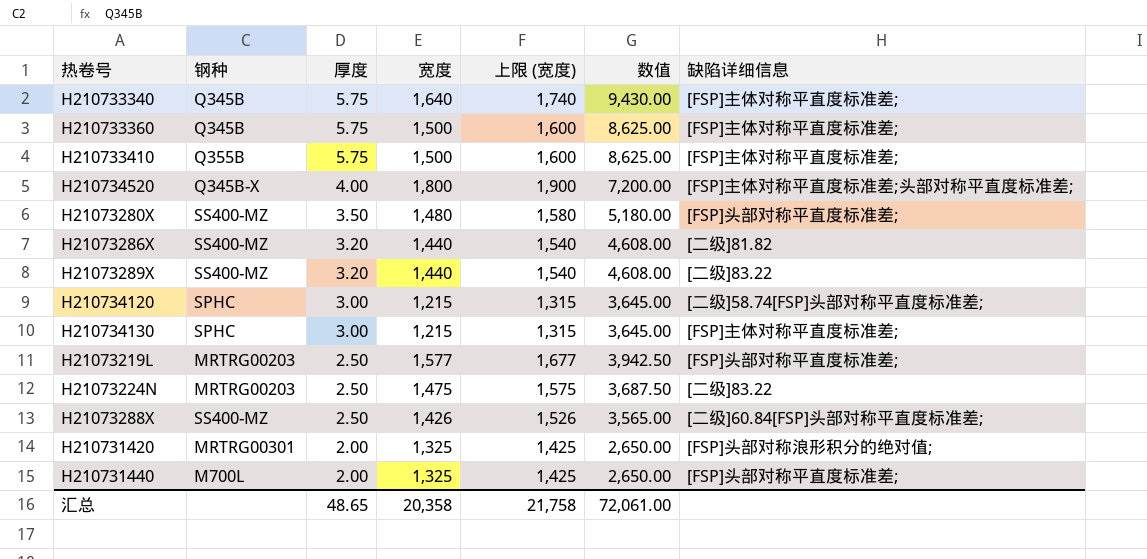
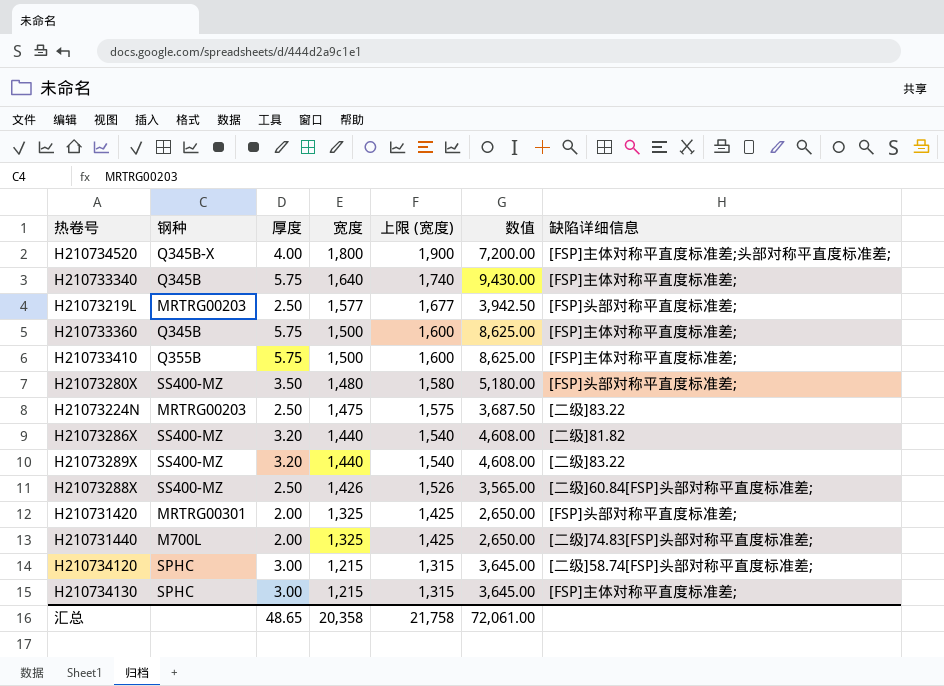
row order: 厚度 descending -> 宽度 descending
H210731420 | 缺陷详细信息: [FSP]头部对称浪形积分的绝对值; -> [FSP]头部对称平直度标准差;
H210731440 | 缺陷详细信息: [FSP]头部对称平直度标准差; -> [二级]74.83[FSP]头部对称平直度标准差;

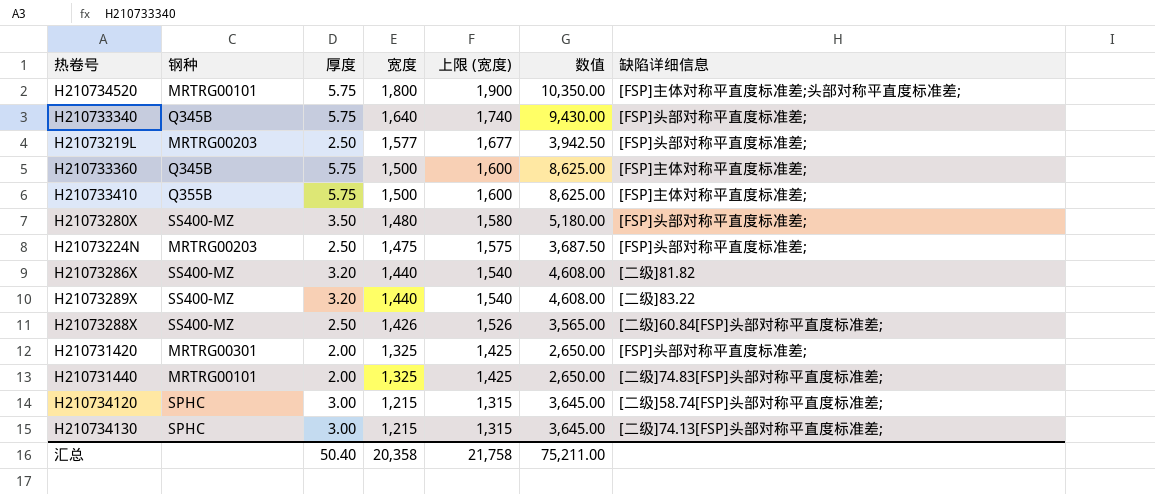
H210734520 | 钢种: Q345B-X -> MRTRG00101
H210734520 | 厚度: 4.00 -> 5.75
H210734520 | 数值: 7,200.00 -> 10,350.00
H210733340 | 缺陷详细信息: [FSP]主体对称平直度标准差; -> [FSP]头部对称平直度标准差;
H21073224N | 缺陷详细信息: [二级]83.22 -> [FSP]头部对称平直度标准差;
H210731440 | 钢种: M700L -> MRTRG00101
H210734130 | 缺陷详细信息: [FSP]主体对称平直度标准差; -> [二级]74.13[FSP]头部对称平直度标准差;
汇总 | 厚度: 48.65 -> 50.40
汇总 | 数值: 72,061.00 -> 75,211.00

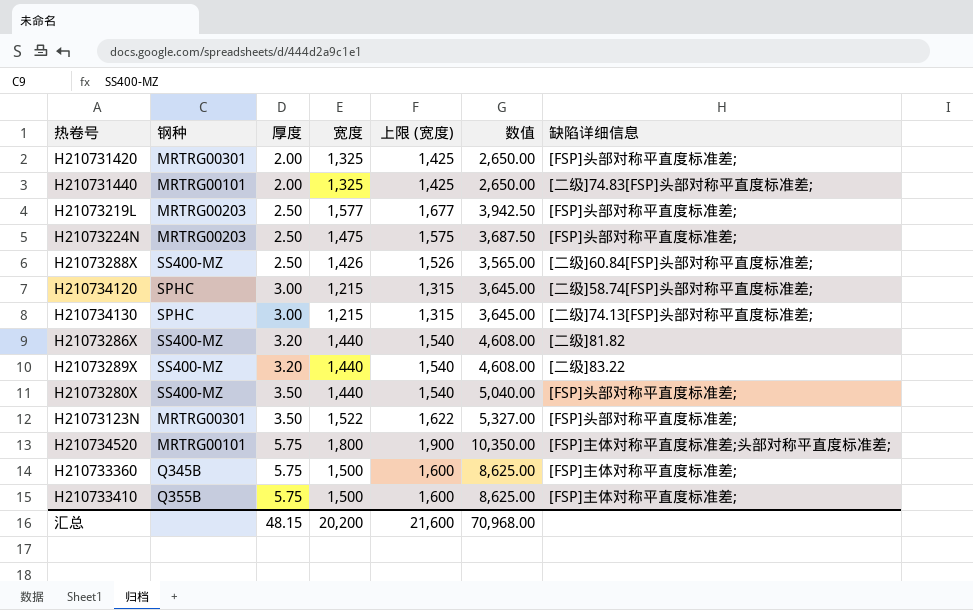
row order: 宽度 descending -> 厚度 ascending
row H210733340: Q345B | 5.75 | 1,640 | 1,740 | 9,430.00 | [FSP]头部对称平直度标准差; -> none
H21073280X | 宽度: 1,480 -> 1,440
H21073280X | 上限 (宽度): 1,580 -> 1,540
H21073280X | 数值: 5,180.00 -> 5,040.00
row H21073123N: none -> MRTRG00301 | 3.50 | 1,522 | 1,622 | 5,327.00 | [FSP]头部对称平直度标准差;
汇总 | 厚度: 50.40 -> 48.15
汇总 | 宽度: 20,358 -> 20,200
汇总 | 上限 (宽度): 21,758 -> 21,600
汇总 | 数值: 75,211.00 -> 70,968.00

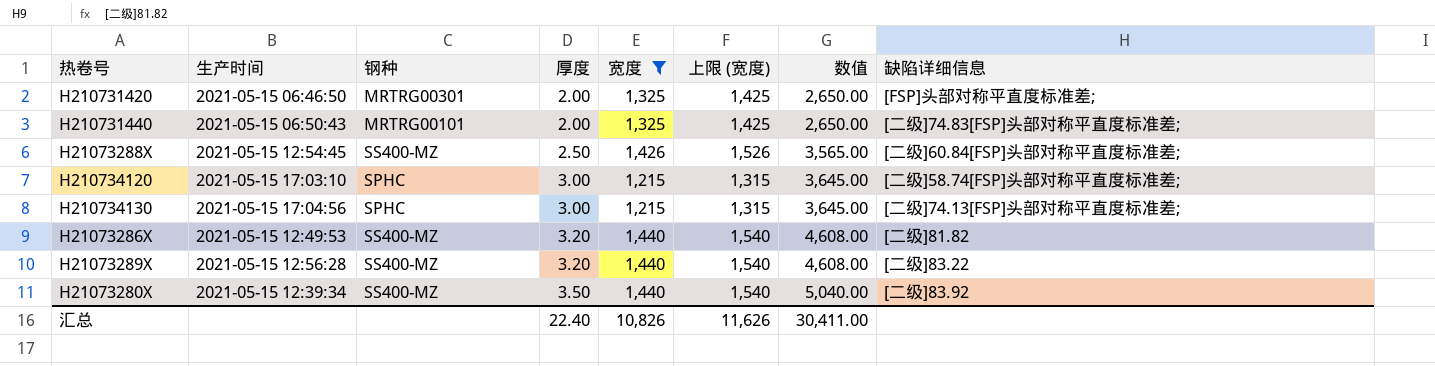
filter: none -> 宽度 <= 1,440
column 生产时间 | position: none -> 2
H21073280X | 缺陷详细信息: [FSP]头部对称平直度标准差; -> [二级]83.92
汇总 | 厚度: 48.15 -> 22.40
汇总 | 宽度: 20,200 -> 10,826
汇总 | 上限 (宽度): 21,600 -> 11,626
汇总 | 数值: 70,968.00 -> 30,411.00

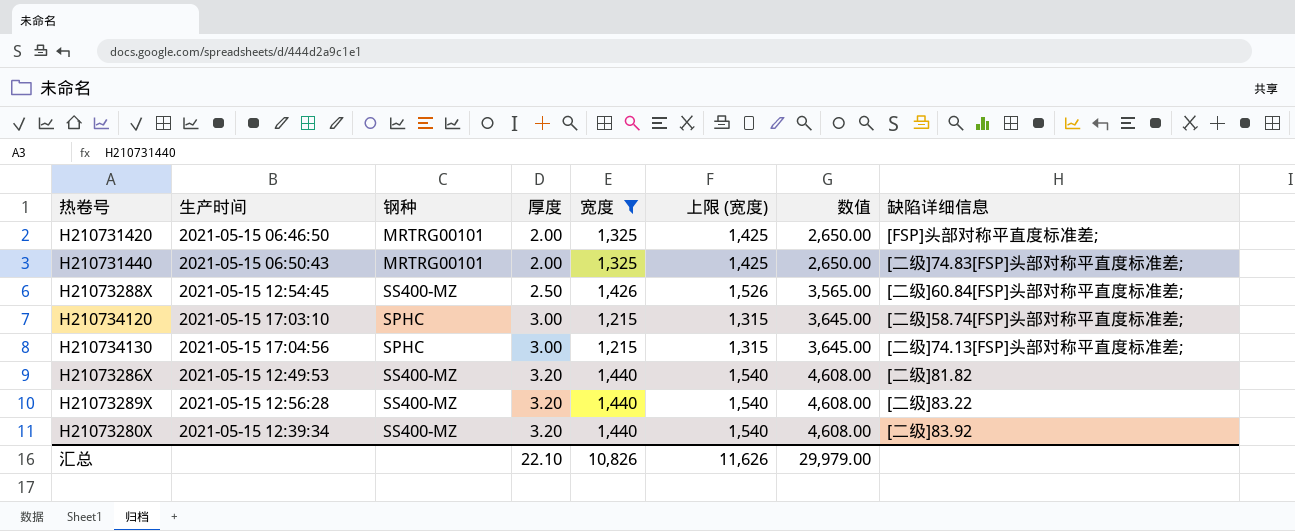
H210731420 | 钢种: MRTRG00301 -> MRTRG00101
H21073280X | 厚度: 3.50 -> 3.20
H21073280X | 数值: 5,040.00 -> 4,608.00
汇总 | 厚度: 22.40 -> 22.10
汇总 | 数值: 30,411.00 -> 29,979.00

